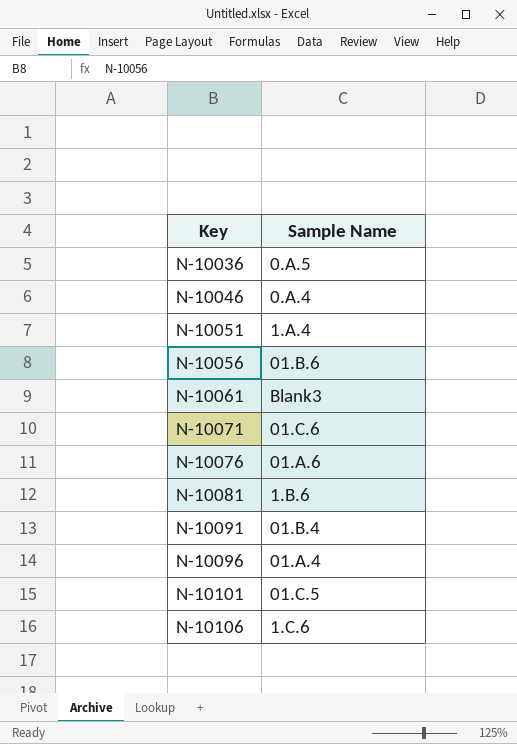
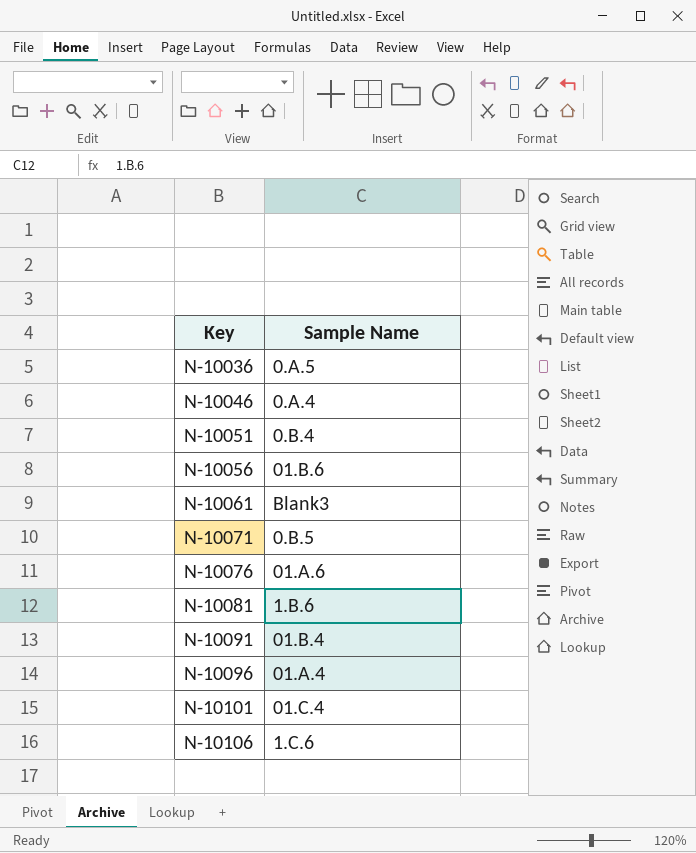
N-10051 | Sample Name: 1.A.4 -> 0.B.4
N-10071 | Sample Name: 01.C.6 -> 0.B.5
N-10101 | Sample Name: 01.C.5 -> 01.C.4

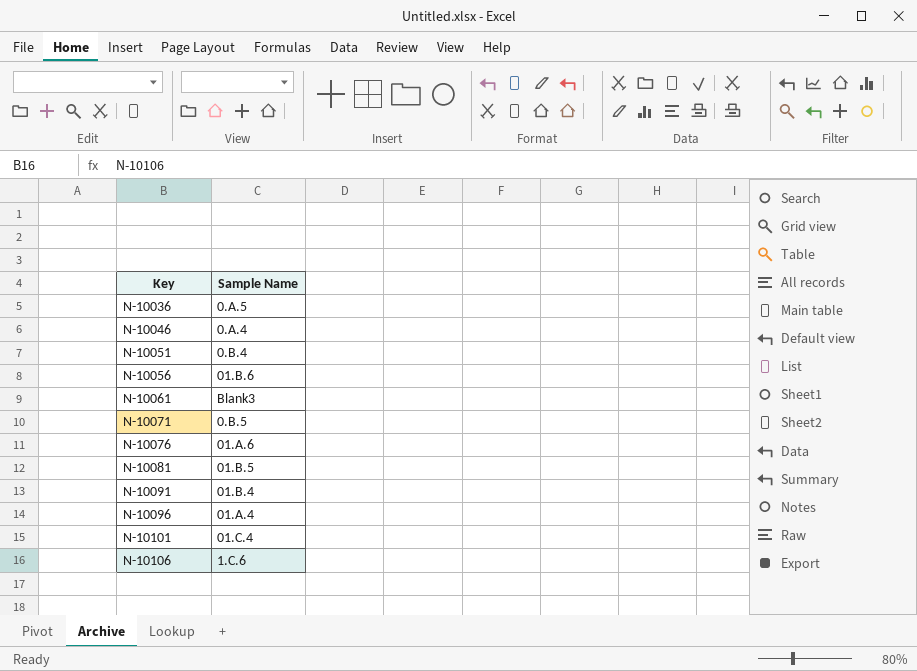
N-10081 | Sample Name: 1.B.6 -> 01.B.5

